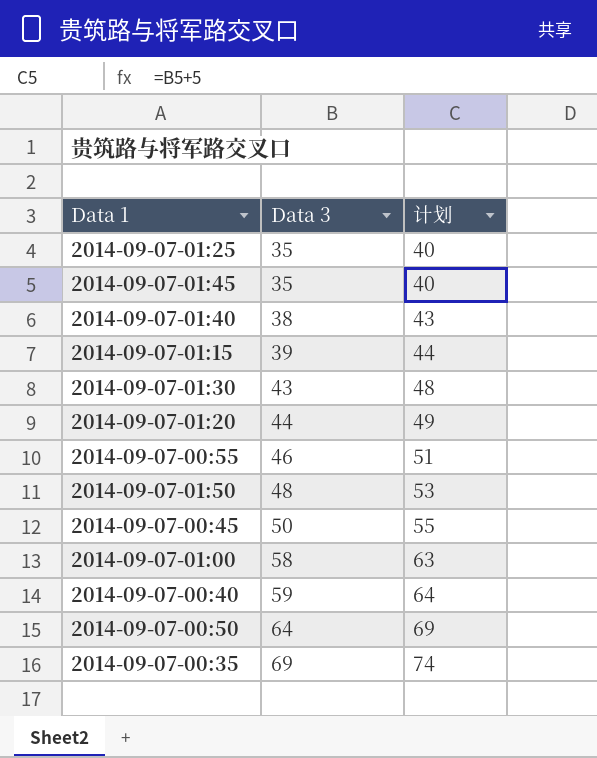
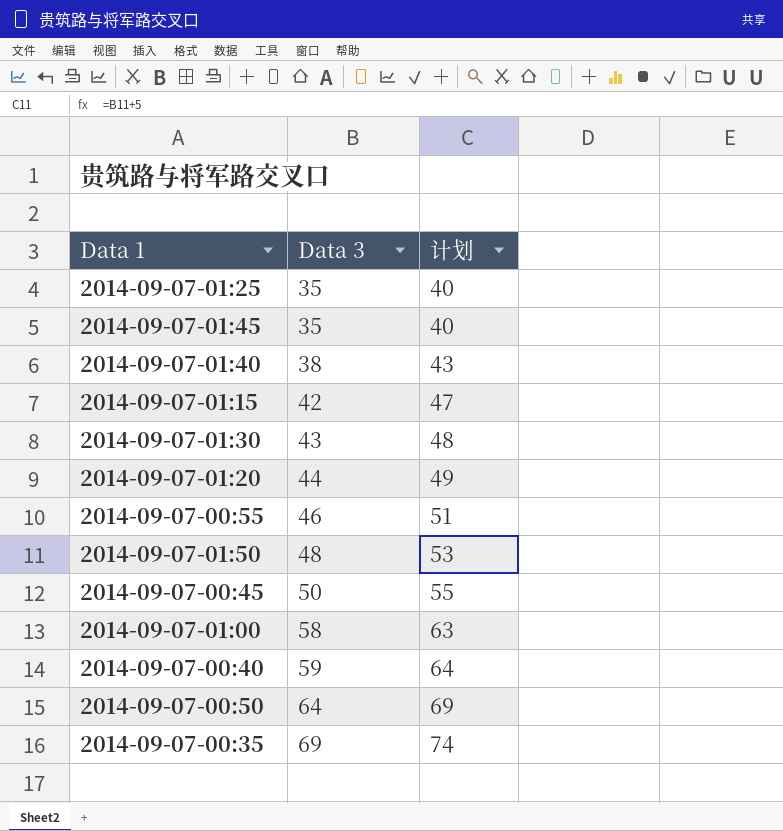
2014-09-07-01:15 | Data 3: 39 -> 42
2014-09-07-01:15 | 计划: 44 -> 47

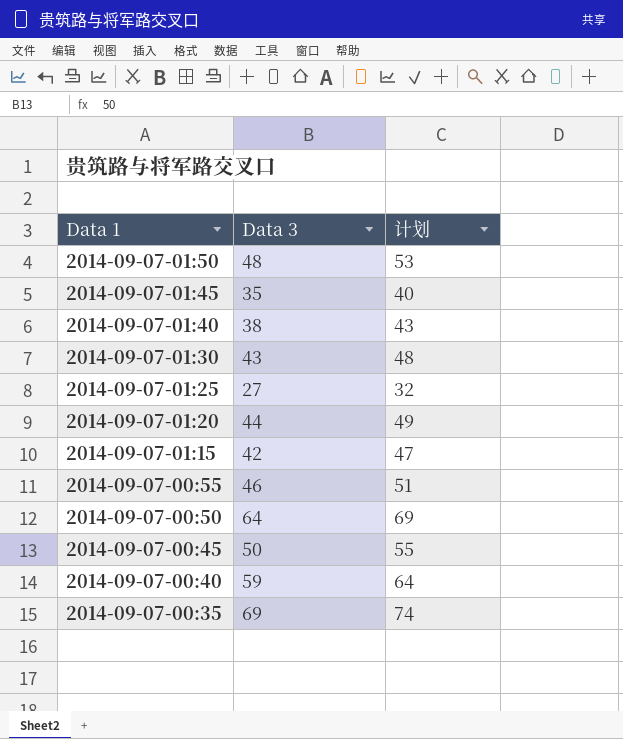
row order: Data 3 ascending -> Data 1 descending
row 2014-09-07-01:00: 58 | 63 -> none
2014-09-07-01:25 | Data 3: 35 -> 27
2014-09-07-01:25 | 计划: 40 -> 32

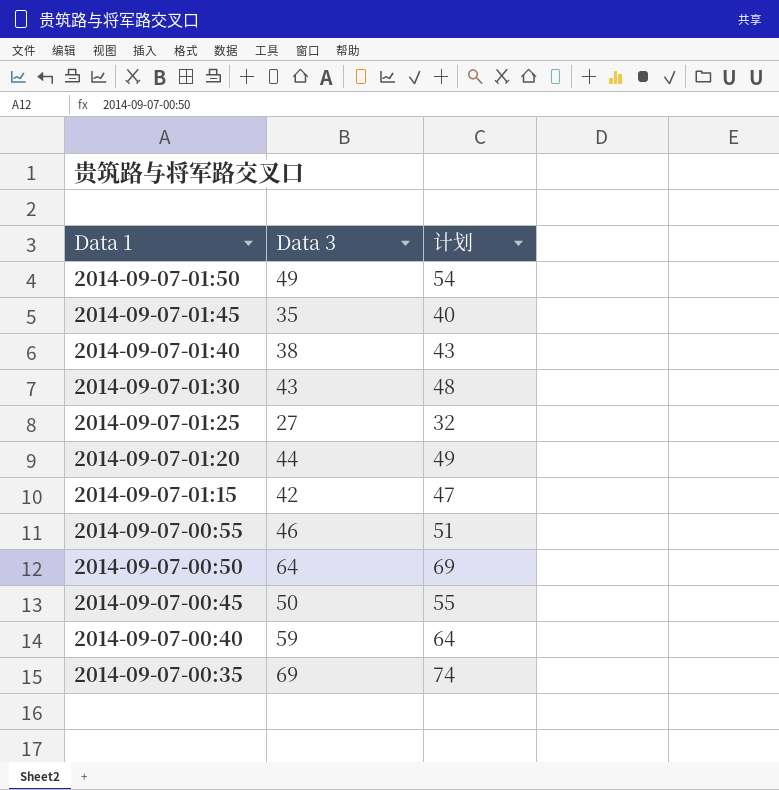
2014-09-07-01:50 | Data 3: 48 -> 49
2014-09-07-01:50 | 计划: 53 -> 54

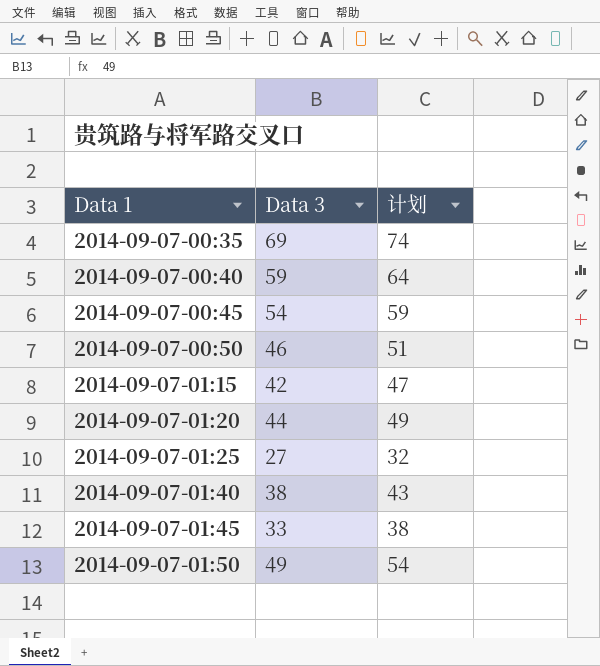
row order: Data 1 descending -> Data 1 ascending
row 2014-09-07-01:30: 43 | 48 -> none
row 2014-09-07-00:55: 46 | 51 -> none
2014-09-07-00:45 | Data 3: 50 -> 54
2014-09-07-00:45 | 计划: 55 -> 59
2014-09-07-00:50 | Data 3: 64 -> 46
2014-09-07-00:50 | 计划: 69 -> 51
2014-09-07-01:45 | Data 3: 35 -> 33
2014-09-07-01:45 | 计划: 40 -> 38

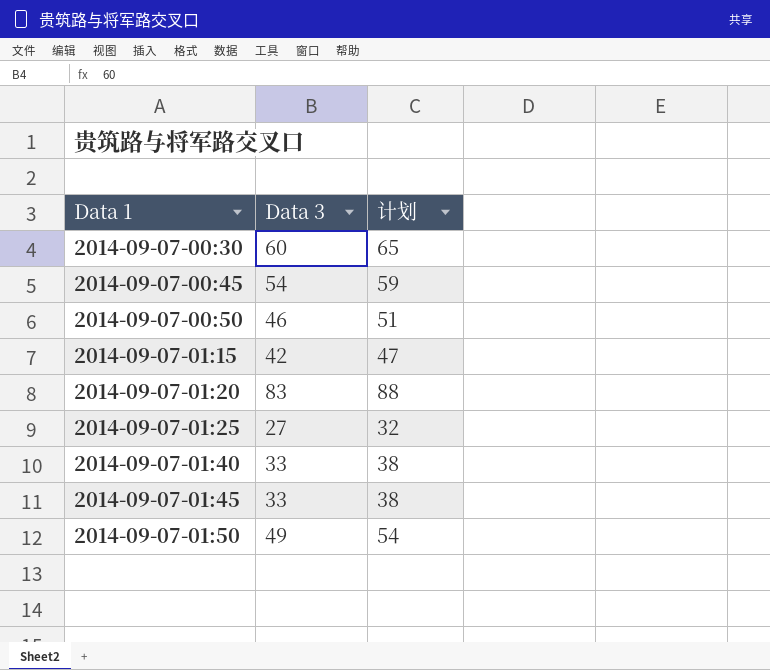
row 2014-09-07-00:35: 69 | 74 -> none
row 2014-09-07-00:40: 59 | 64 -> none
row 2014-09-07-00:30: none -> 60 | 65
2014-09-07-01:20 | Data 3: 44 -> 83
2014-09-07-01:20 | 计划: 49 -> 88
2014-09-07-01:40 | Data 3: 38 -> 33
2014-09-07-01:40 | 计划: 43 -> 38

